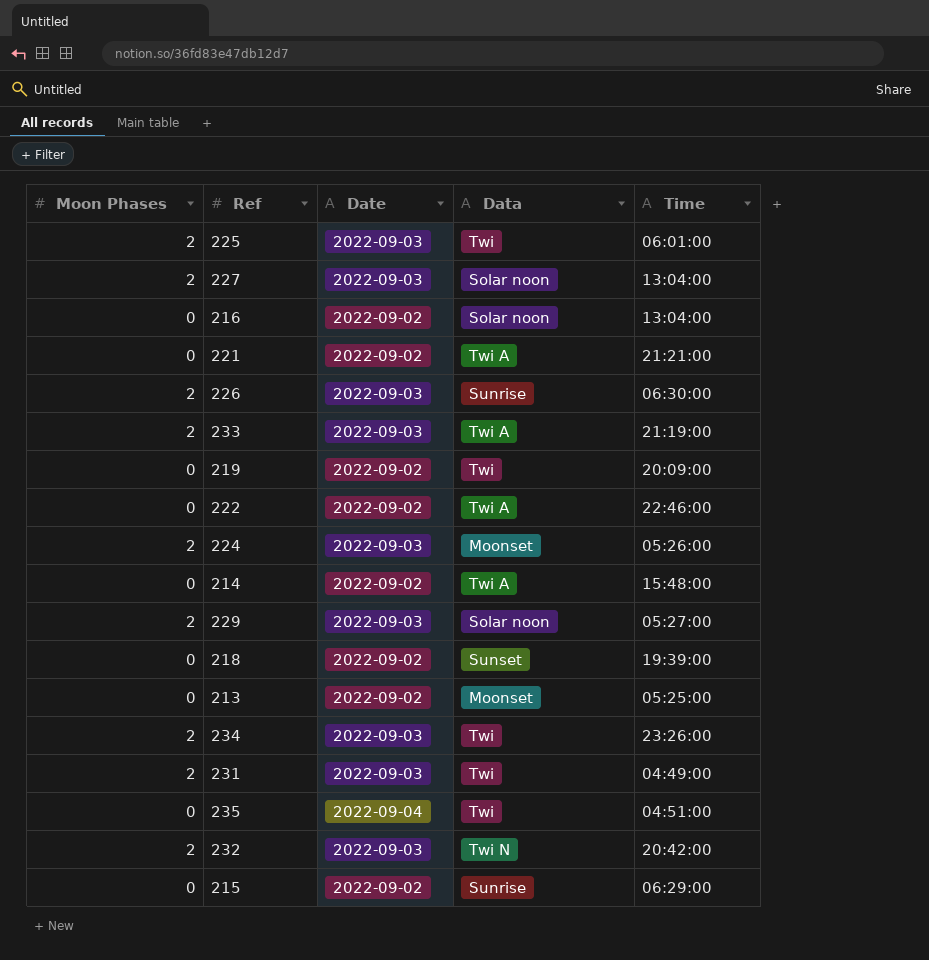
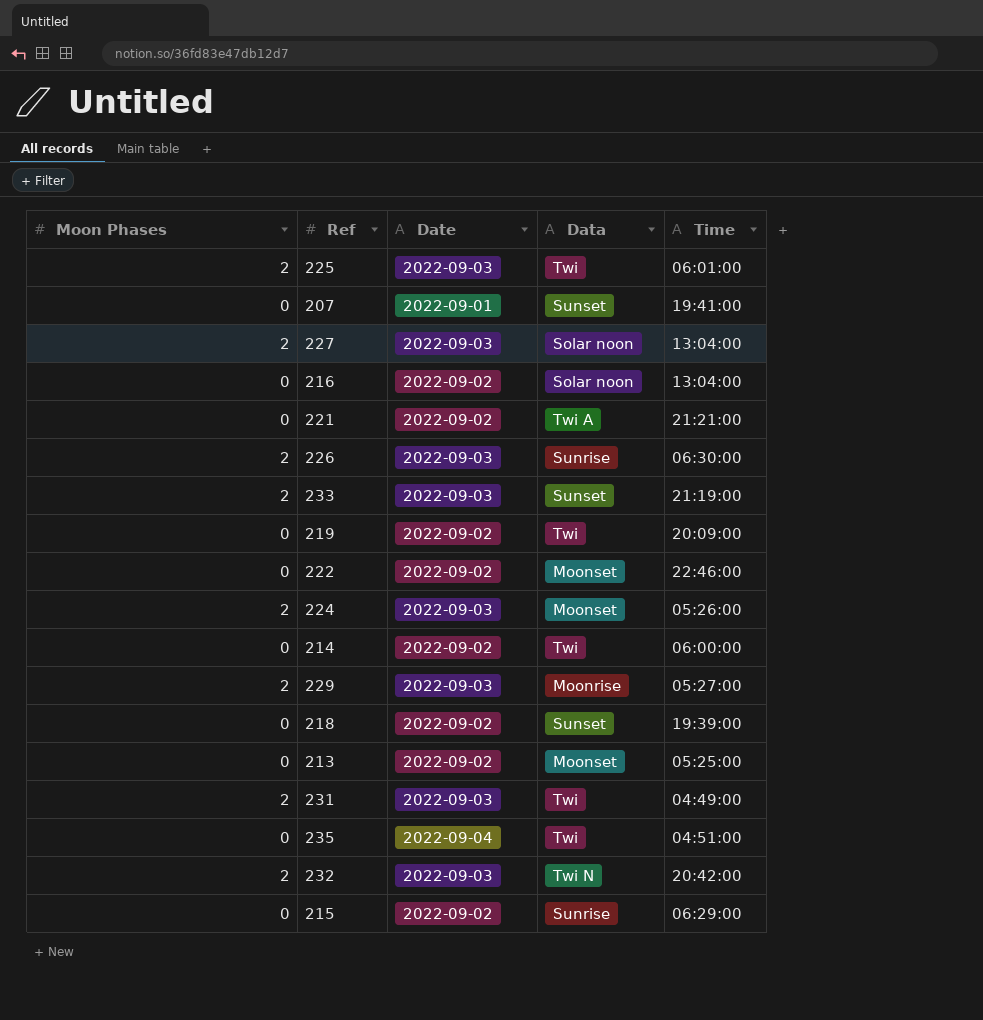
row 234: 2 | 2022-09-03 | Twi | 23:26:00 -> none
row 207: none -> 0 | 2022-09-01 | Sunset | 19:41:00
233 | Data: Twi A -> Sunset
222 | Data: Twi A -> Moonset
214 | Data: Twi A -> Twi
214 | Time: 15:48:00 -> 06:00:00
229 | Data: Solar noon -> Moonrise

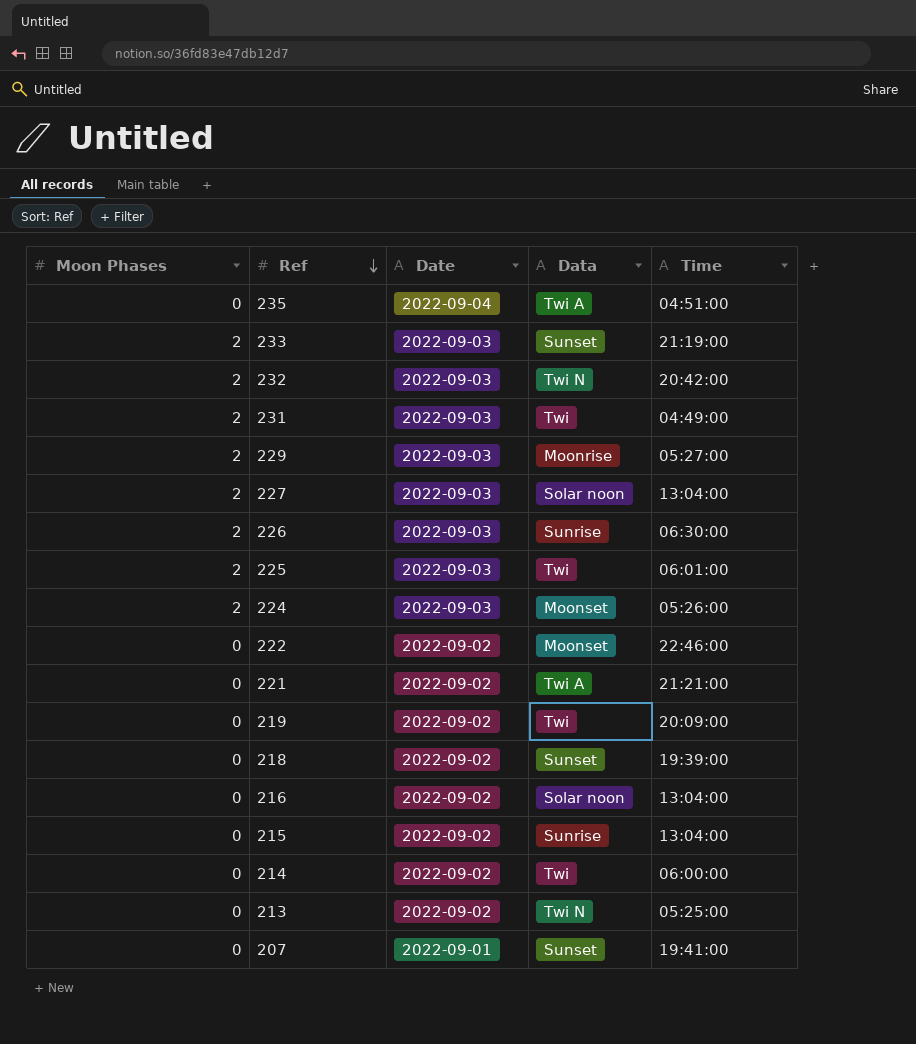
row order: none -> Ref descending
235 | Data: Twi -> Twi A
215 | Time: 06:29:00 -> 13:04:00
213 | Data: Moonset -> Twi N

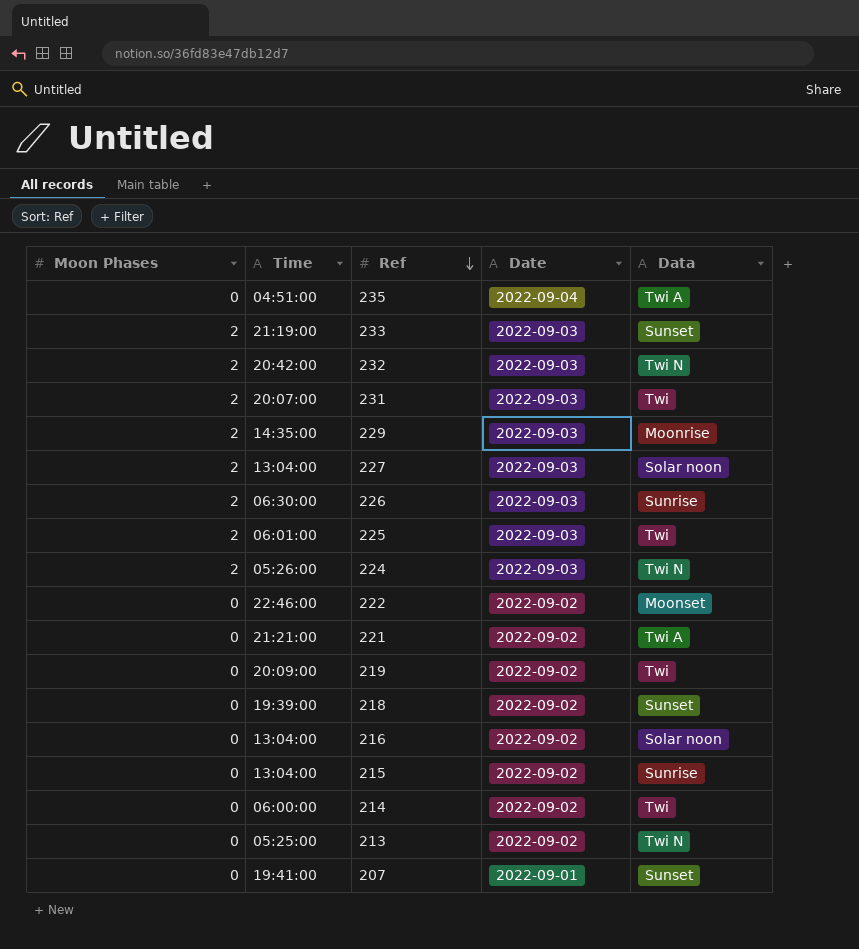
column Time | position: 5 -> 2
231 | Time: 04:49:00 -> 20:07:00
229 | Time: 05:27:00 -> 14:35:00
224 | Data: Moonset -> Twi N

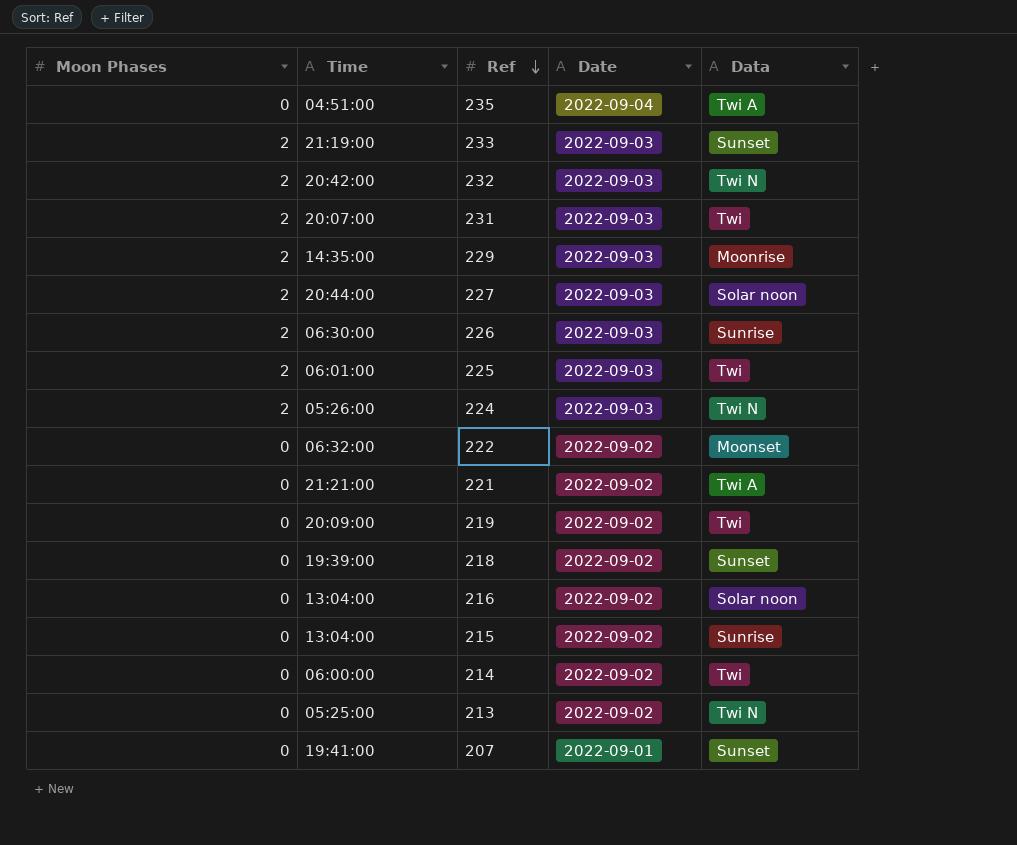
227 | Time: 13:04:00 -> 20:44:00
222 | Time: 22:46:00 -> 06:32:00

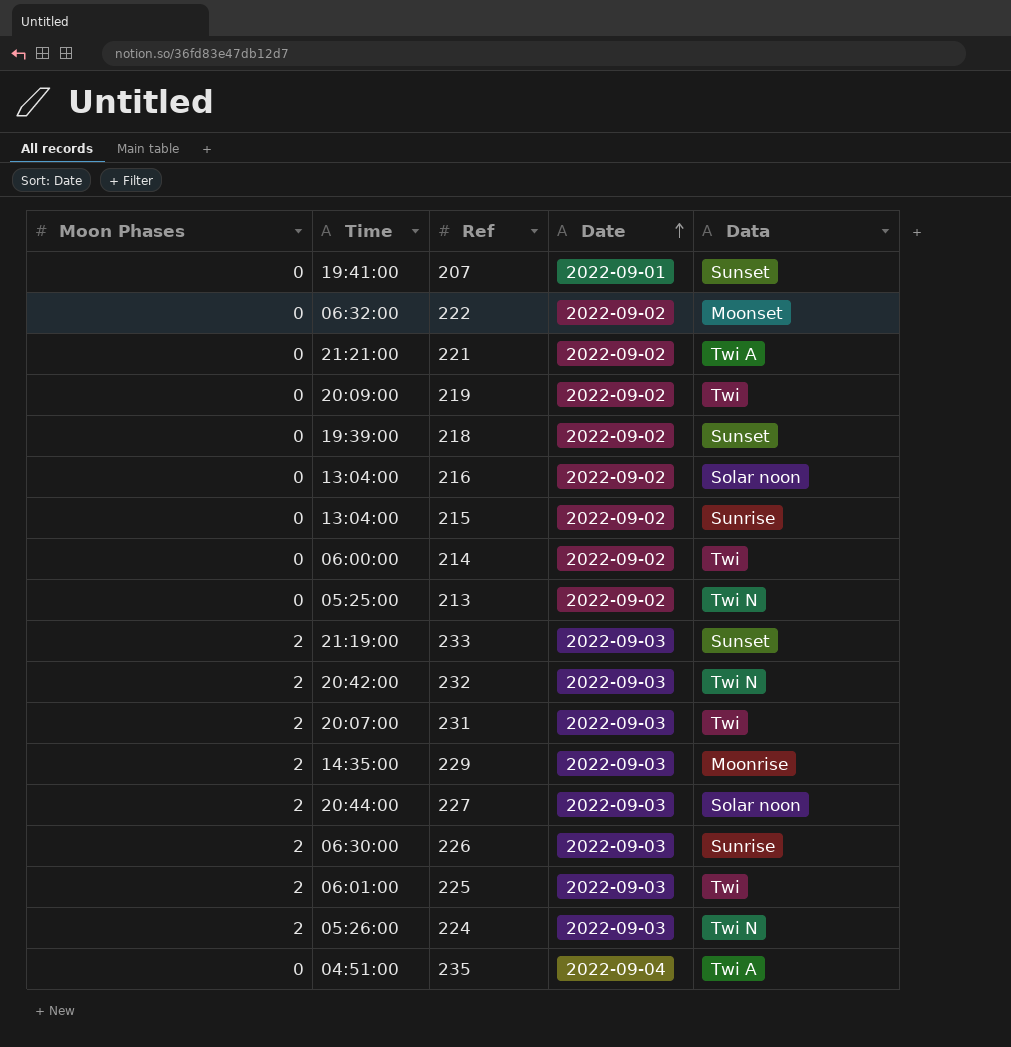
row order: Ref descending -> Date ascending

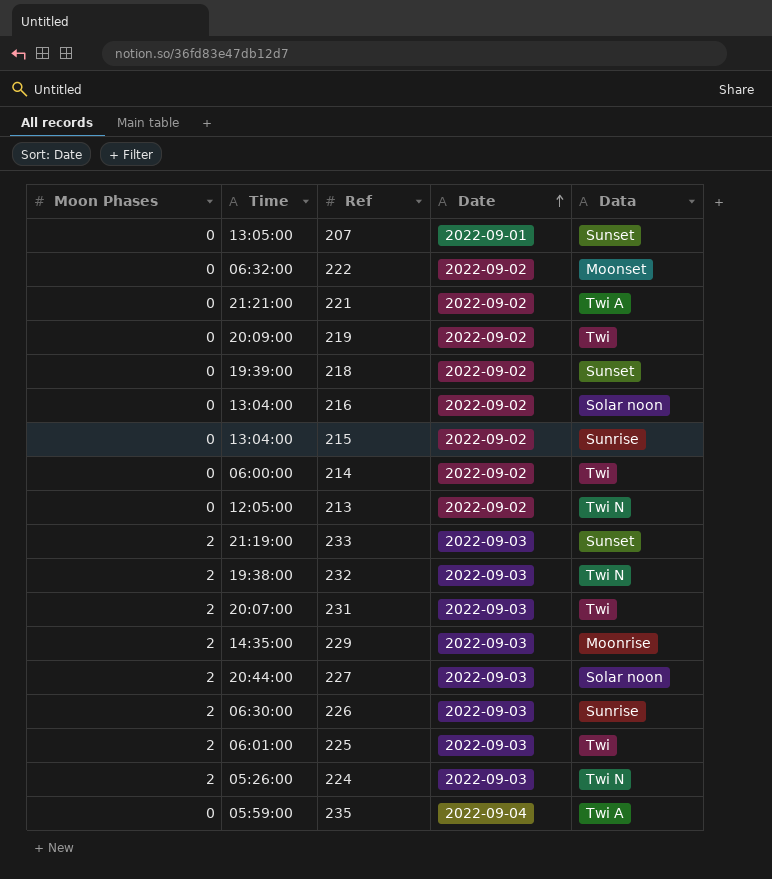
207 | Time: 19:41:00 -> 13:05:00
213 | Time: 05:25:00 -> 12:05:00
232 | Time: 20:42:00 -> 19:38:00
235 | Time: 04:51:00 -> 05:59:00

